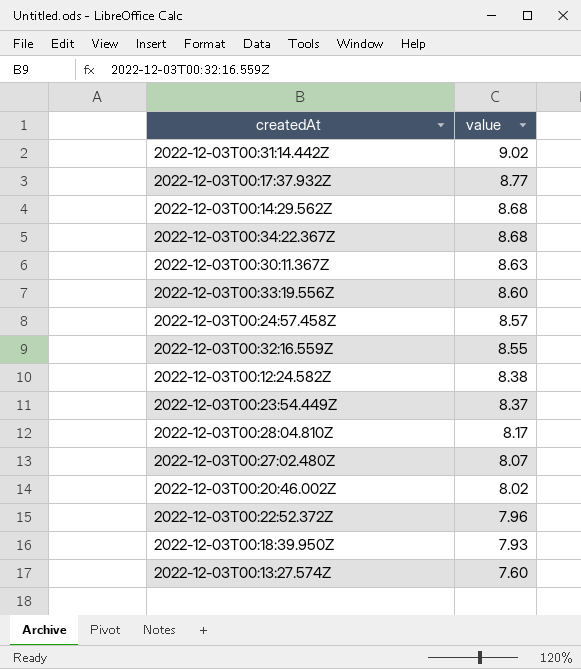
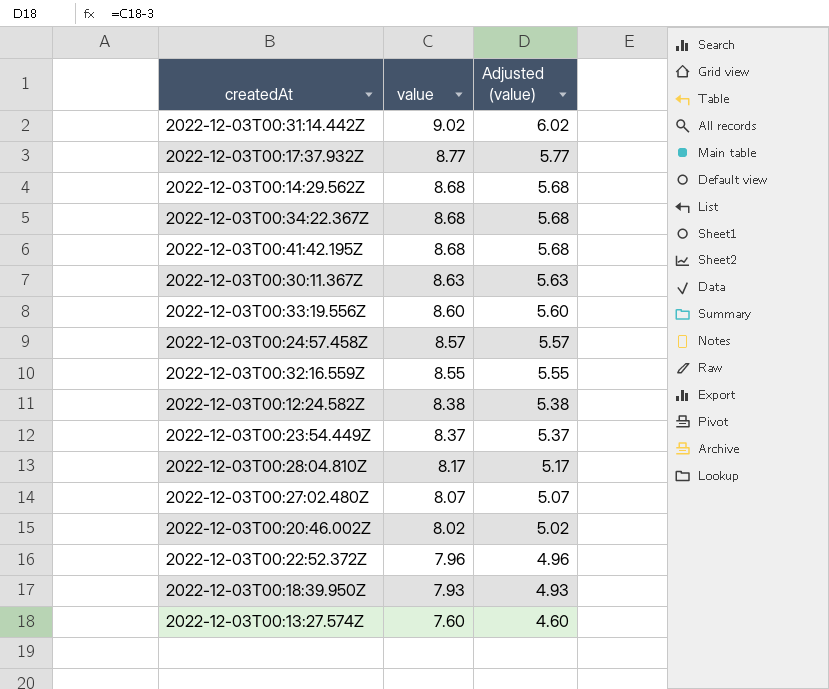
column Adjusted (value) | formula: none -> [value] - 3
row 2022-12-03T00:41:42.195Z: none -> 8.68 | 5.68

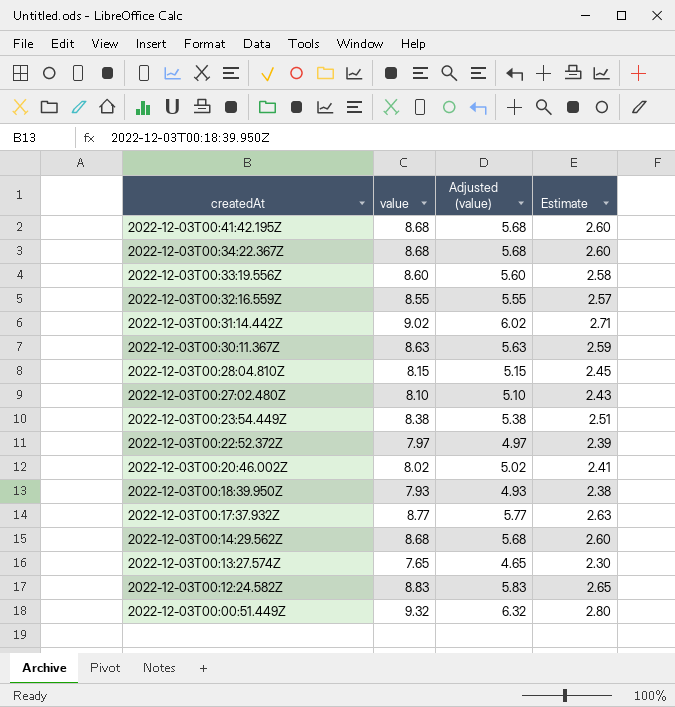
row order: value descending -> createdAt descending
column Estimate | formula: none -> [value] * 0.3
row 2022-12-03T00:24:57.458Z: 8.57 | 5.57 -> none
2022-12-03T00:28:04.810Z | value: 8.17 -> 8.15
2022-12-03T00:28:04.810Z | Adjusted (value): 5.17 -> 5.15
2022-12-03T00:27:02.480Z | value: 8.07 -> 8.10
2022-12-03T00:27:02.480Z | Adjusted (value): 5.07 -> 5.10
2022-12-03T00:23:54.449Z | value: 8.37 -> 8.38
2022-12-03T00:23:54.449Z | Adjusted (value): 5.37 -> 5.38
2022-12-03T00:22:52.372Z | value: 7.96 -> 7.97
2022-12-03T00:22:52.372Z | Adjusted (value): 4.96 -> 4.97
2022-12-03T00:13:27.574Z | value: 7.60 -> 7.65
2022-12-03T00:13:27.574Z | Adjusted (value): 4.60 -> 4.65
2022-12-03T00:12:24.582Z | value: 8.38 -> 8.83
2022-12-03T00:12:24.582Z | Adjusted (value): 5.38 -> 5.83
row 2022-12-03T00:00:51.449Z: none -> 9.32 | 6.32 | 2.80

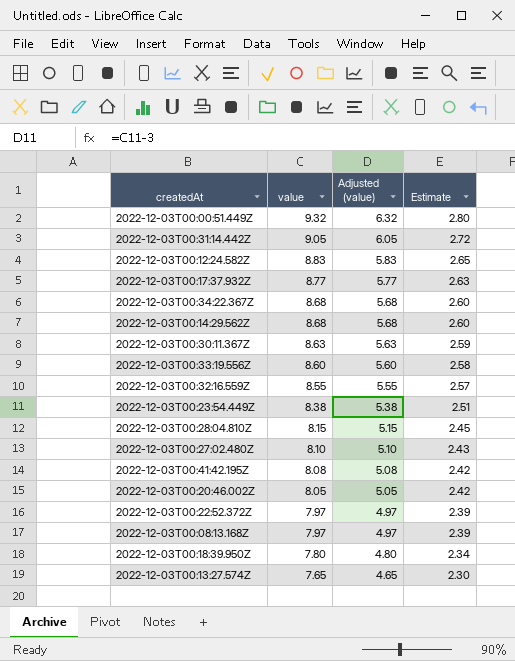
row order: createdAt descending -> value descending
2022-12-03T00:31:14.442Z | value: 9.02 -> 9.05
2022-12-03T00:31:14.442Z | Adjusted (value): 6.02 -> 6.05
2022-12-03T00:31:14.442Z | Estimate: 2.71 -> 2.72
2022-12-03T00:41:42.195Z | value: 8.68 -> 8.08
2022-12-03T00:41:42.195Z | Adjusted (value): 5.68 -> 5.08
2022-12-03T00:41:42.195Z | Estimate: 2.60 -> 2.42
2022-12-03T00:20:46.002Z | value: 8.02 -> 8.05
2022-12-03T00:20:46.002Z | Adjusted (value): 5.02 -> 5.05
2022-12-03T00:20:46.002Z | Estimate: 2.41 -> 2.42
row 2022-12-03T00:08:13.168Z: none -> 7.97 | 4.97 | 2.39
2022-12-03T00:18:39.950Z | value: 7.93 -> 7.80
2022-12-03T00:18:39.950Z | Adjusted (value): 4.93 -> 4.80
2022-12-03T00:18:39.950Z | Estimate: 2.38 -> 2.34

